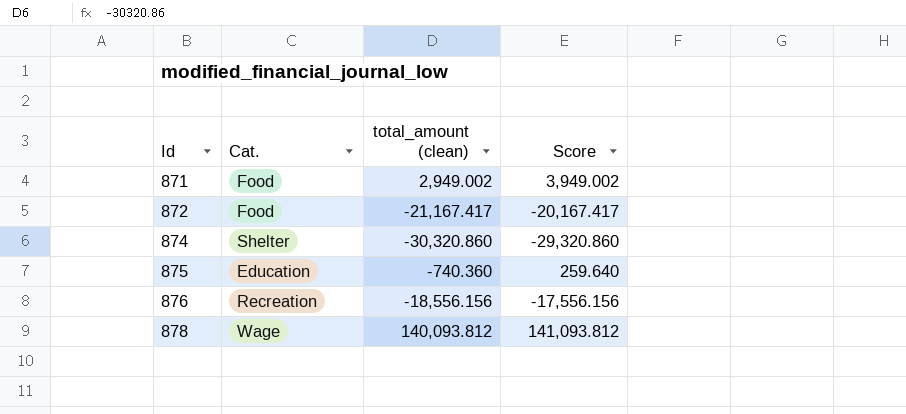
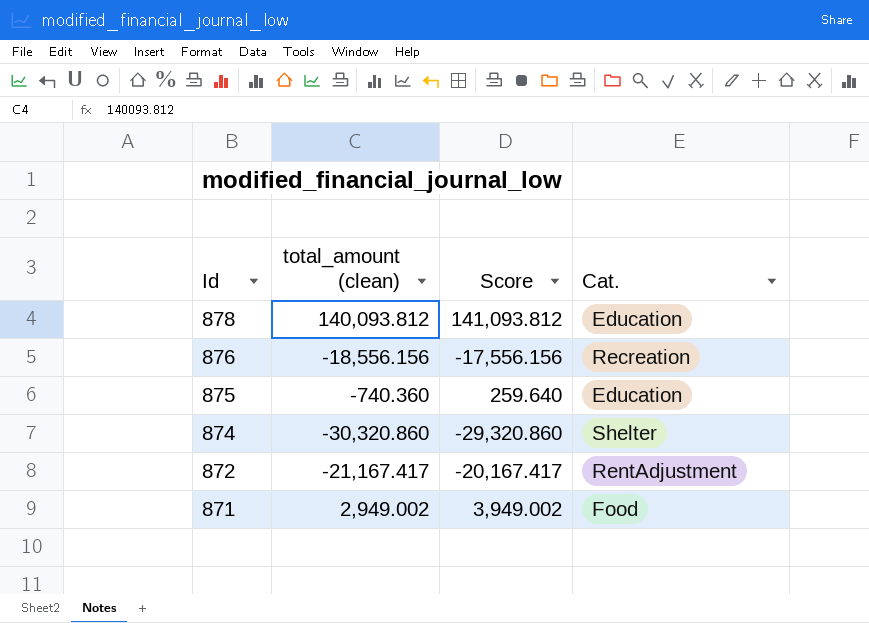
row order: Id ascending -> Id descending
column Cat. | position: 2 -> 4
878 | Cat.: Wage -> Education
872 | Cat.: Food -> RentAdjustment

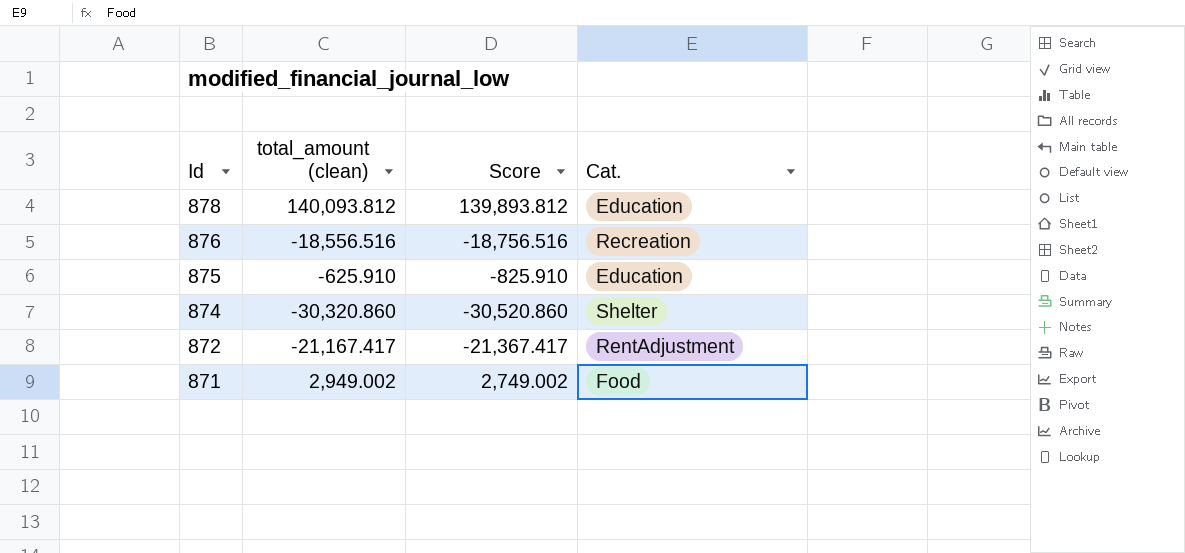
column Score | formula: [total_amount (clean)] + 1000 -> [total_amount (clean)] - 200
876 | total_amount (clean): -18,556.156 -> -18,556.516
875 | total_amount (clean): -740.360 -> -625.910

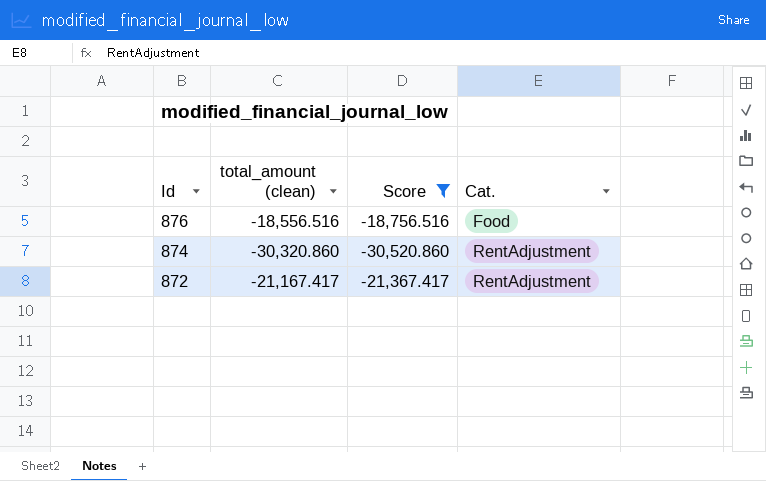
filter: none -> Score <= -18,756.516
876 | Cat.: Recreation -> Food
874 | Cat.: Shelter -> RentAdjustment

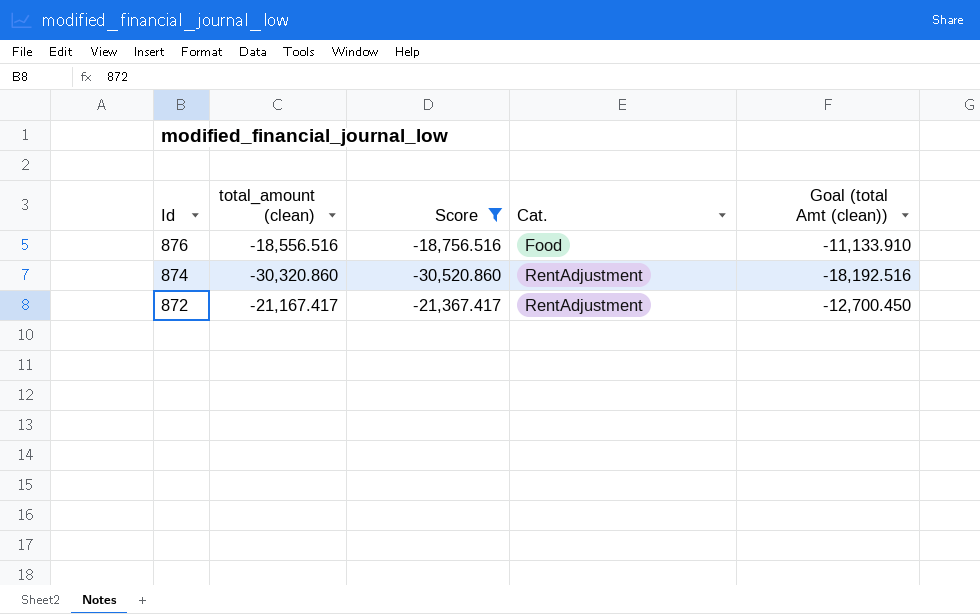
column Goal (total Amt (clean)) | formula: none -> [total_amount (clean)] * 0.6

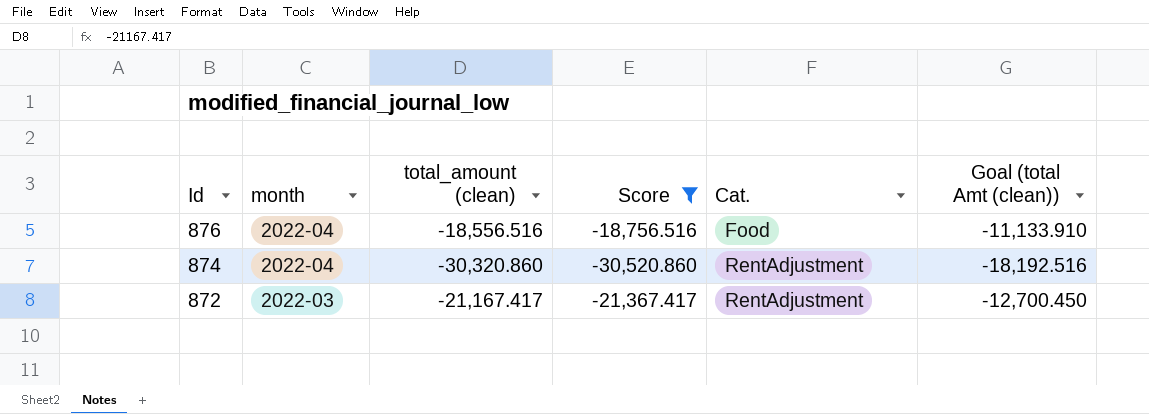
column month | position: none -> 2

